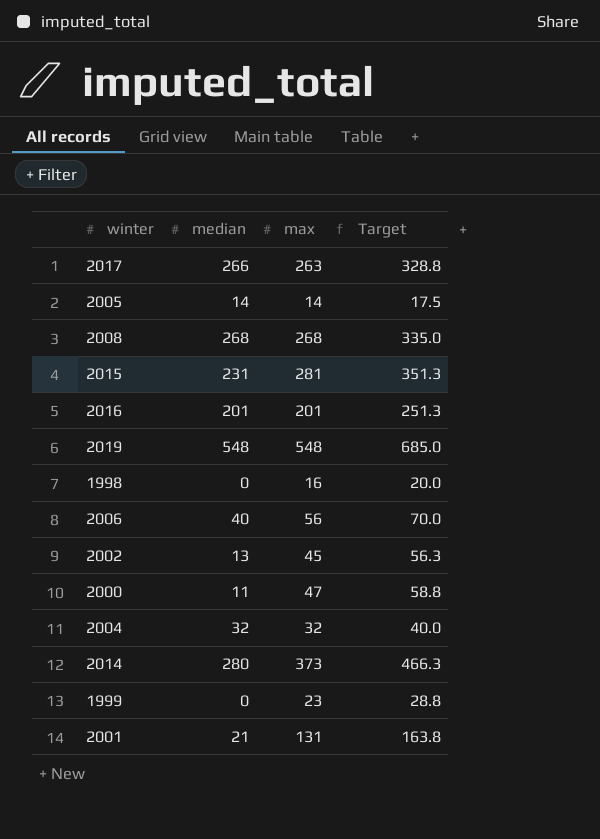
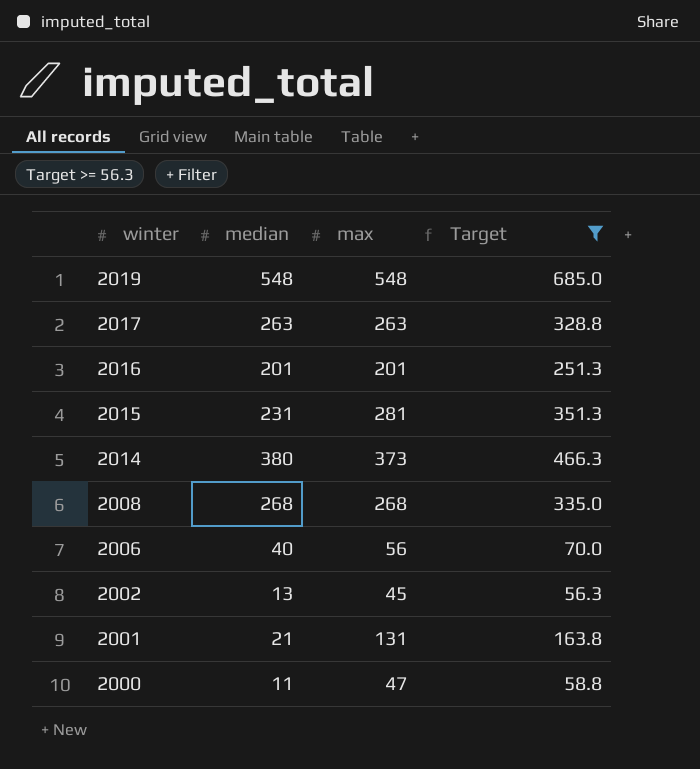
filter: none -> Target >= 56.3
row order: none -> winter descending
2017 | median: 266 -> 263
2014 | median: 280 -> 380

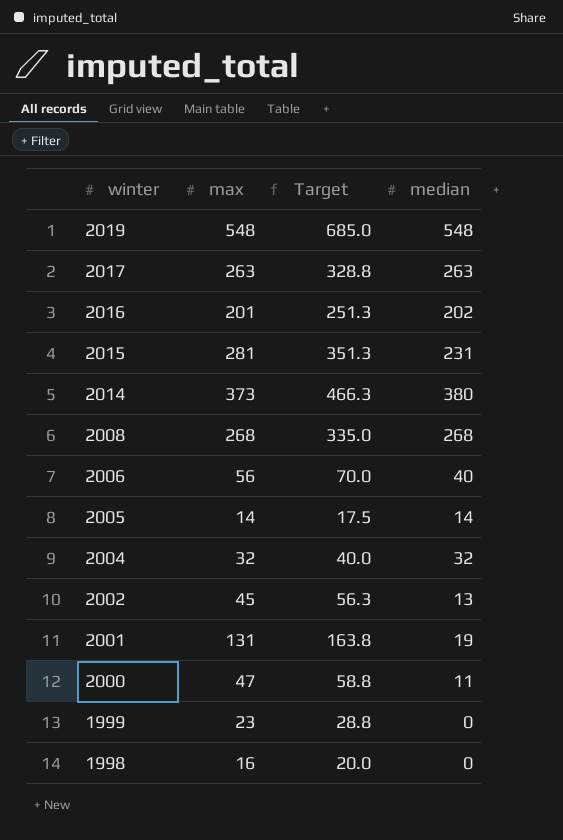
filter: Target >= 56.3 -> none
column median | position: 2 -> 4
2016 | median: 201 -> 202
2001 | median: 21 -> 19

